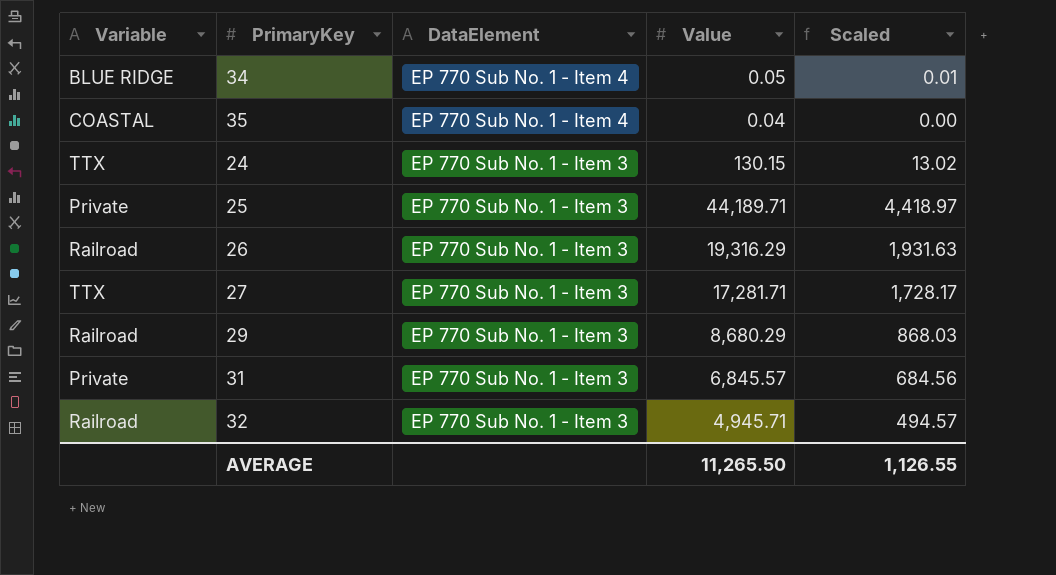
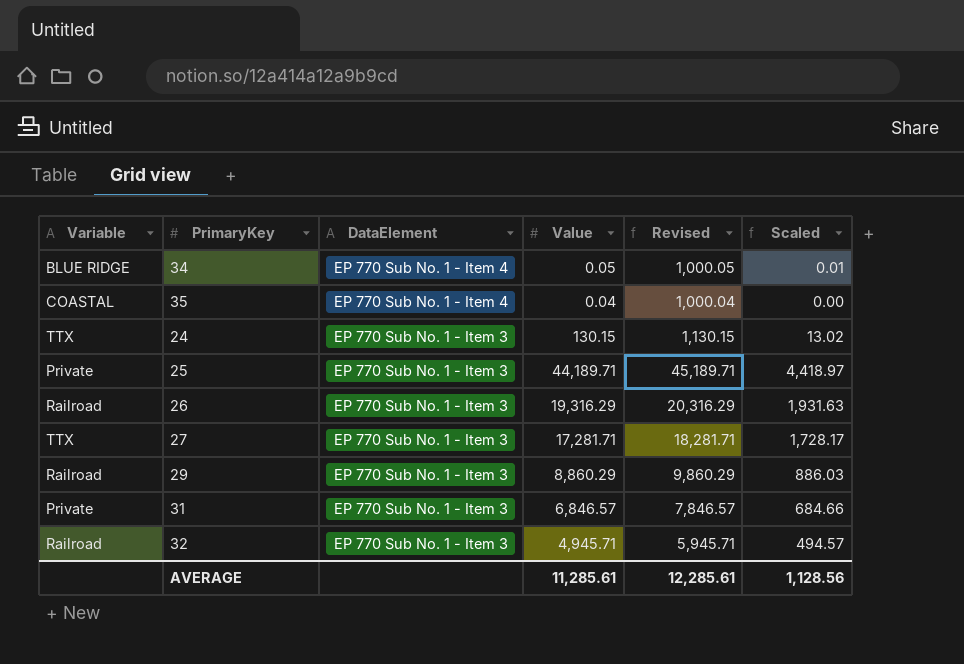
column Revised | formula: none -> [Value] + 1000
29 | Value: 8,680.29 -> 8,860.29
29 | Scaled: 868.03 -> 886.03
31 | Value: 6,845.57 -> 6,846.57
31 | Scaled: 684.56 -> 684.66
AVERAGE | Value: 11,265.50 -> 11,285.61
AVERAGE | Scaled: 1,126.55 -> 1,128.56

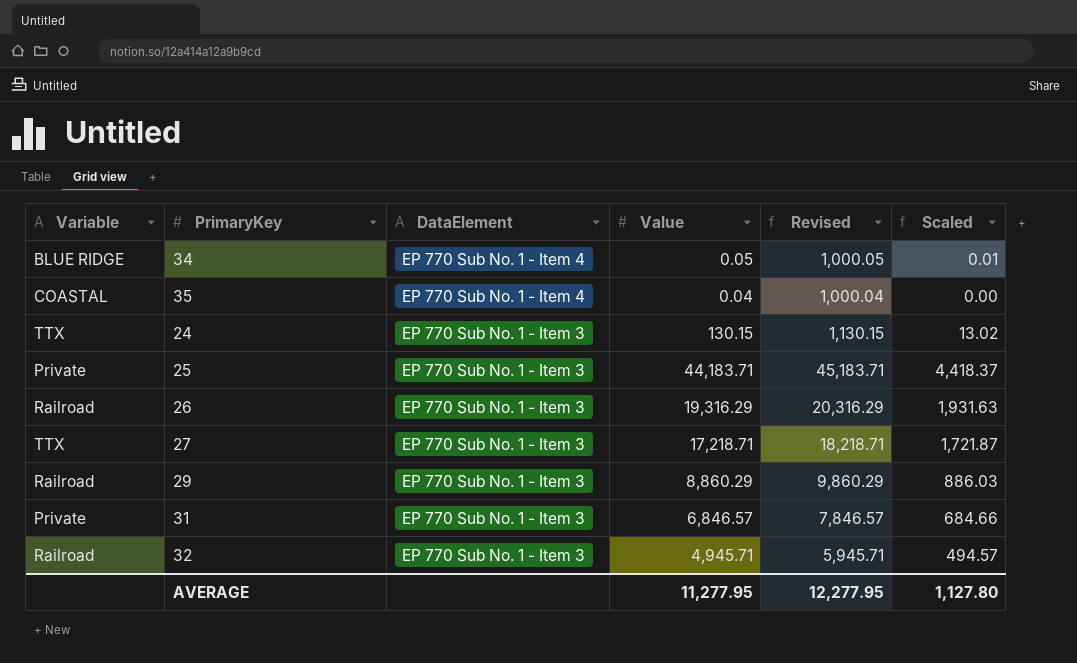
25 | Value: 44,189.71 -> 44,183.71
25 | Revised: 45,189.71 -> 45,183.71
25 | Scaled: 4,418.97 -> 4,418.37
27 | Value: 17,281.71 -> 17,218.71
27 | Revised: 18,281.71 -> 18,218.71
27 | Scaled: 1,728.17 -> 1,721.87
AVERAGE | Value: 11,285.61 -> 11,277.95
AVERAGE | Revised: 12,285.61 -> 12,277.95
AVERAGE | Scaled: 1,128.56 -> 1,127.80

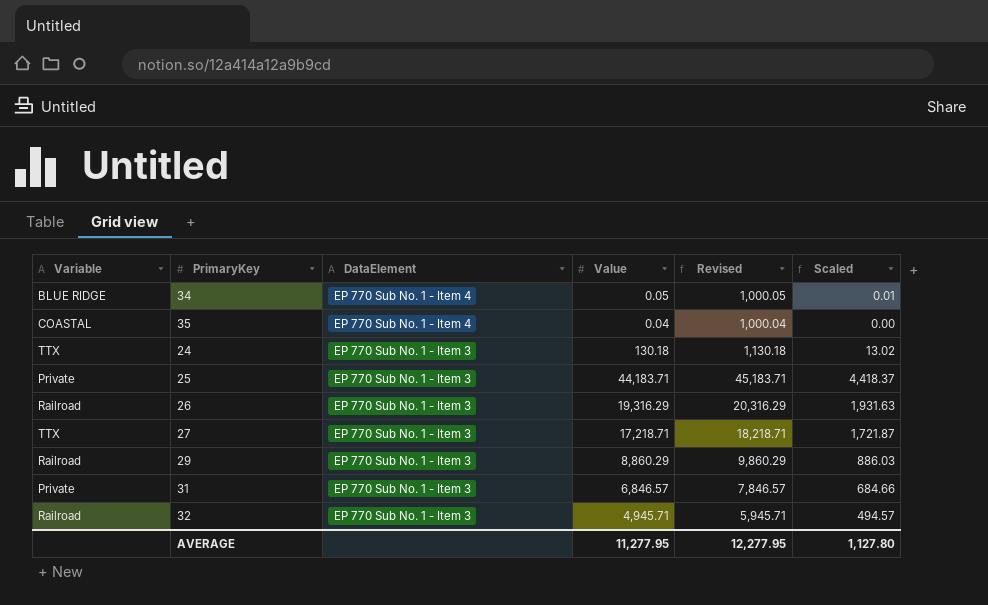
24 | Value: 130.15 -> 130.18
24 | Revised: 1,130.15 -> 1,130.18

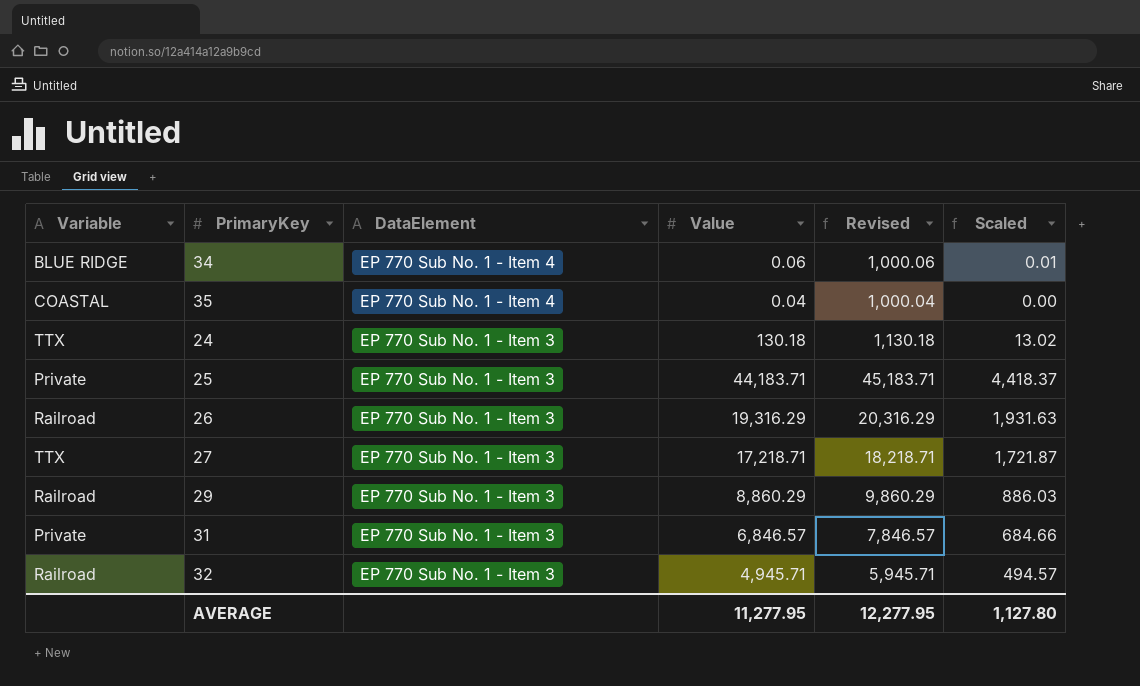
34 | Value: 0.05 -> 0.06
34 | Revised: 1,000.05 -> 1,000.06

